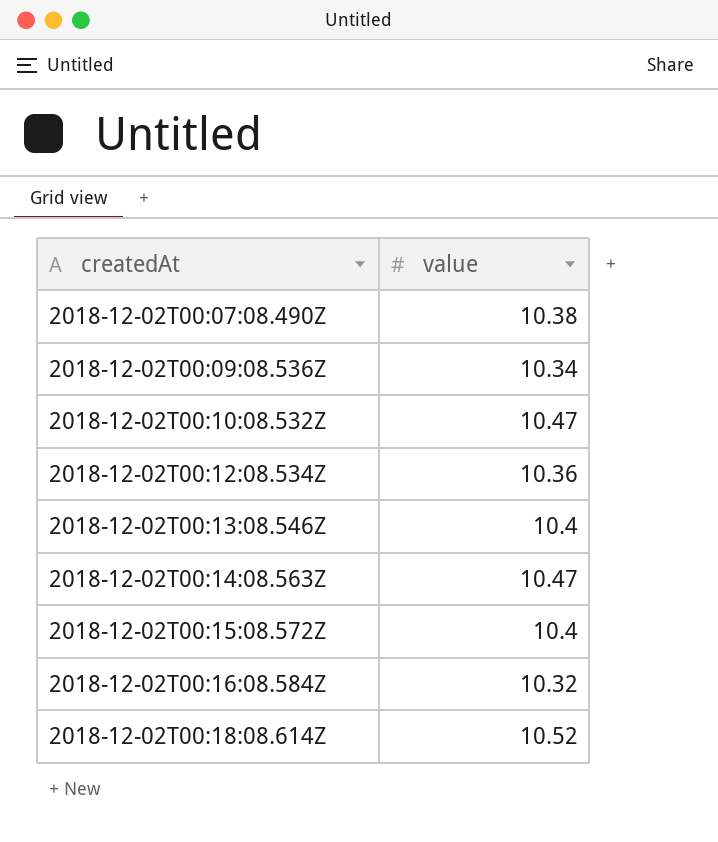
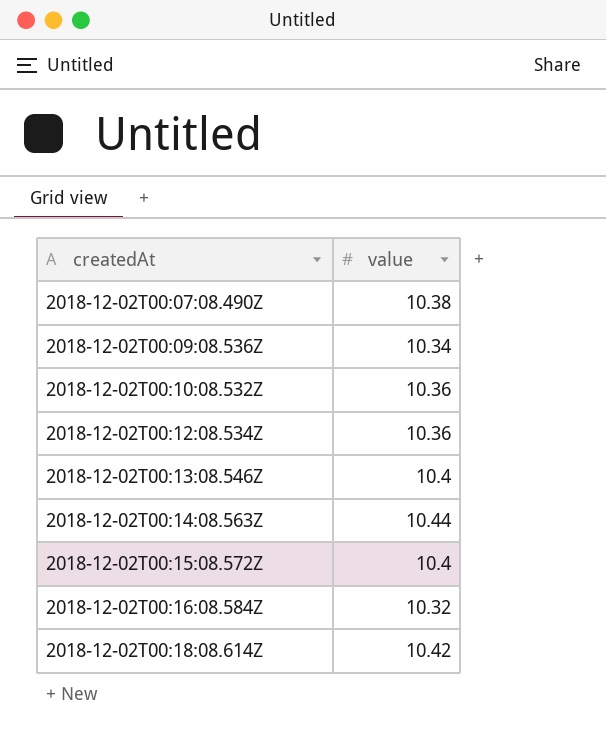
2018-12-02T00:10:08.532Z | value: 10.47 -> 10.36
2018-12-02T00:14:08.563Z | value: 10.47 -> 10.44
2018-12-02T00:18:08.614Z | value: 10.52 -> 10.42

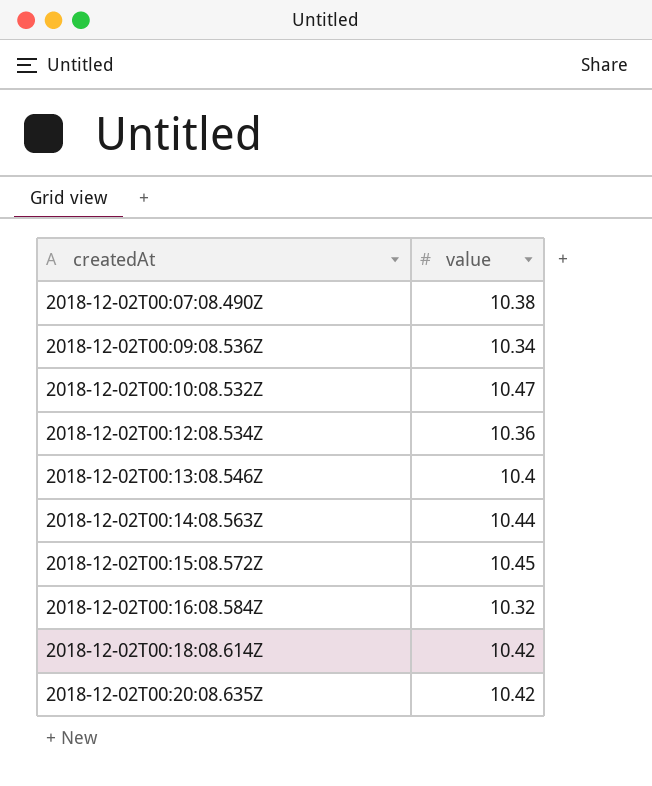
2018-12-02T00:10:08.532Z | value: 10.36 -> 10.47
2018-12-02T00:15:08.572Z | value: 10.4 -> 10.45
row 2018-12-02T00:20:08.635Z: none -> 10.42

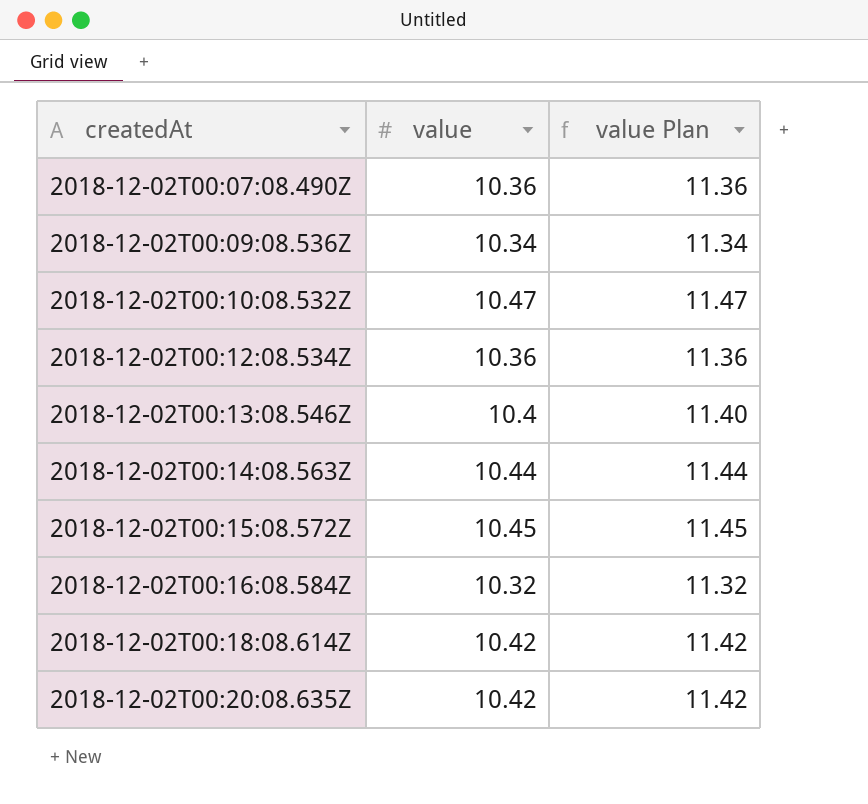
column value Plan | formula: none -> [value] + 1
2018-12-02T00:07:08.490Z | value: 10.38 -> 10.36

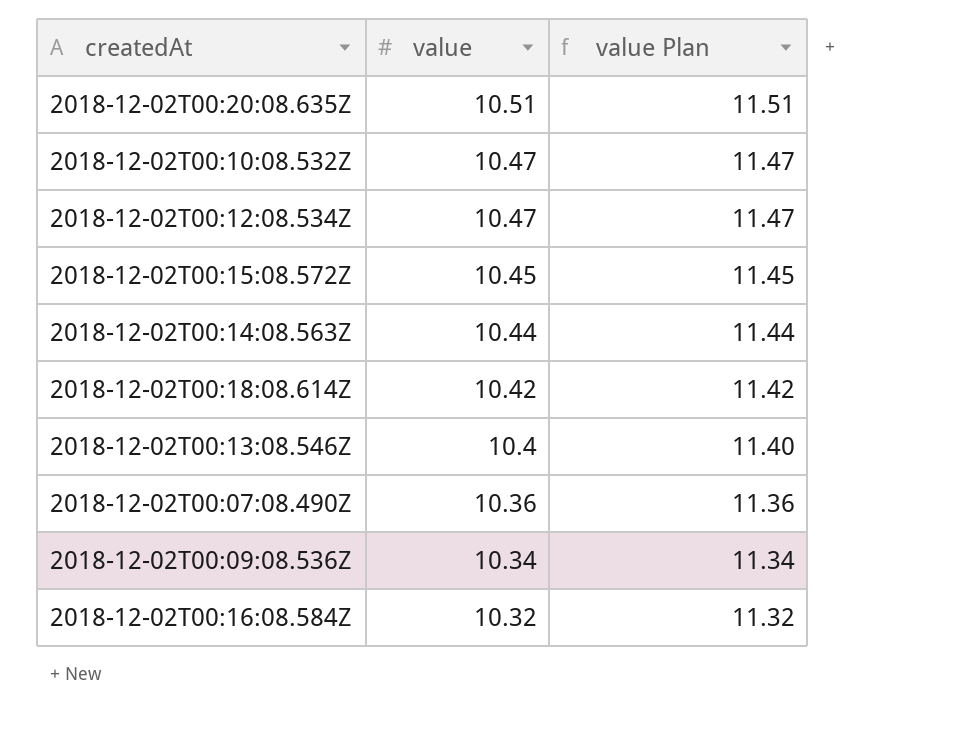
row order: createdAt ascending -> value descending
2018-12-02T00:20:08.635Z | value: 10.42 -> 10.51
2018-12-02T00:20:08.635Z | value Plan: 11.42 -> 11.51
2018-12-02T00:12:08.534Z | value: 10.36 -> 10.47
2018-12-02T00:12:08.534Z | value Plan: 11.36 -> 11.47

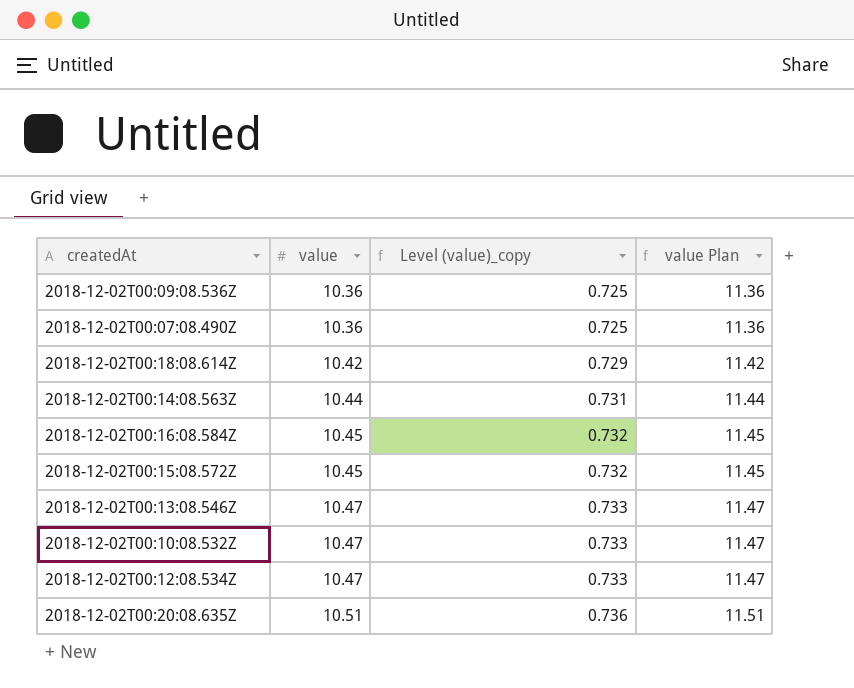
row order: value descending -> value ascending
column Level (value)_copy | formula: none -> [value] * 0.07
2018-12-02T00:09:08.536Z | value: 10.34 -> 10.36
2018-12-02T00:09:08.536Z | value Plan: 11.34 -> 11.36
2018-12-02T00:16:08.584Z | value: 10.32 -> 10.45
2018-12-02T00:16:08.584Z | value Plan: 11.32 -> 11.45
2018-12-02T00:13:08.546Z | value: 10.4 -> 10.47
2018-12-02T00:13:08.546Z | value Plan: 11.40 -> 11.47

